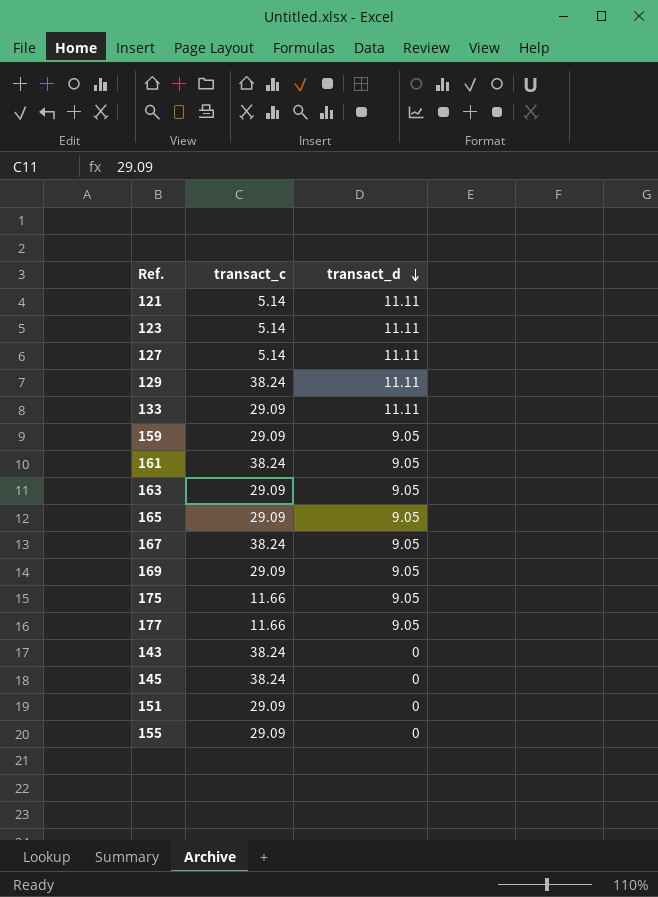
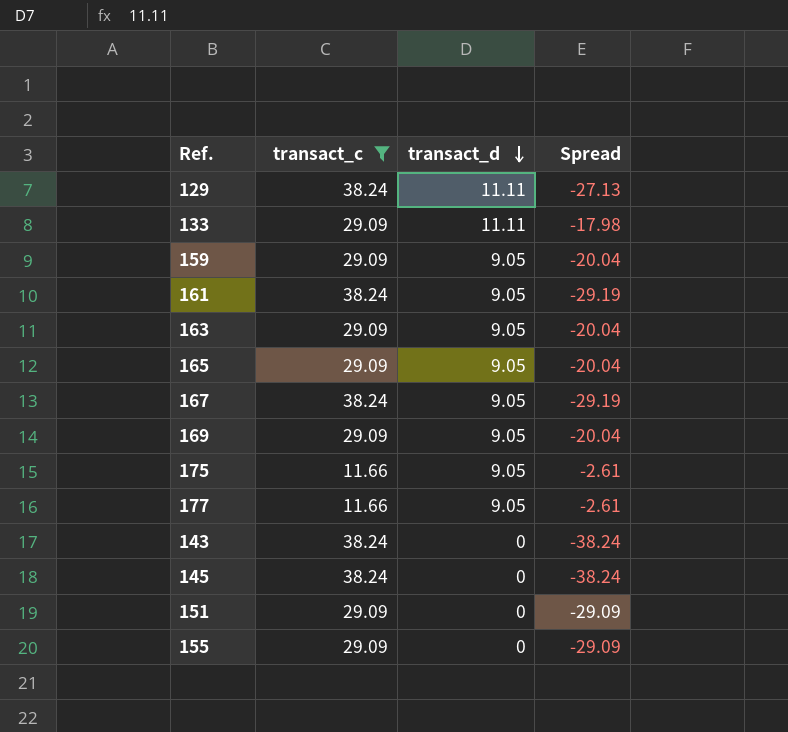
filter: none -> transact_c != 5.14
column Spread | formula: none -> [transact_d] - [transact_c]

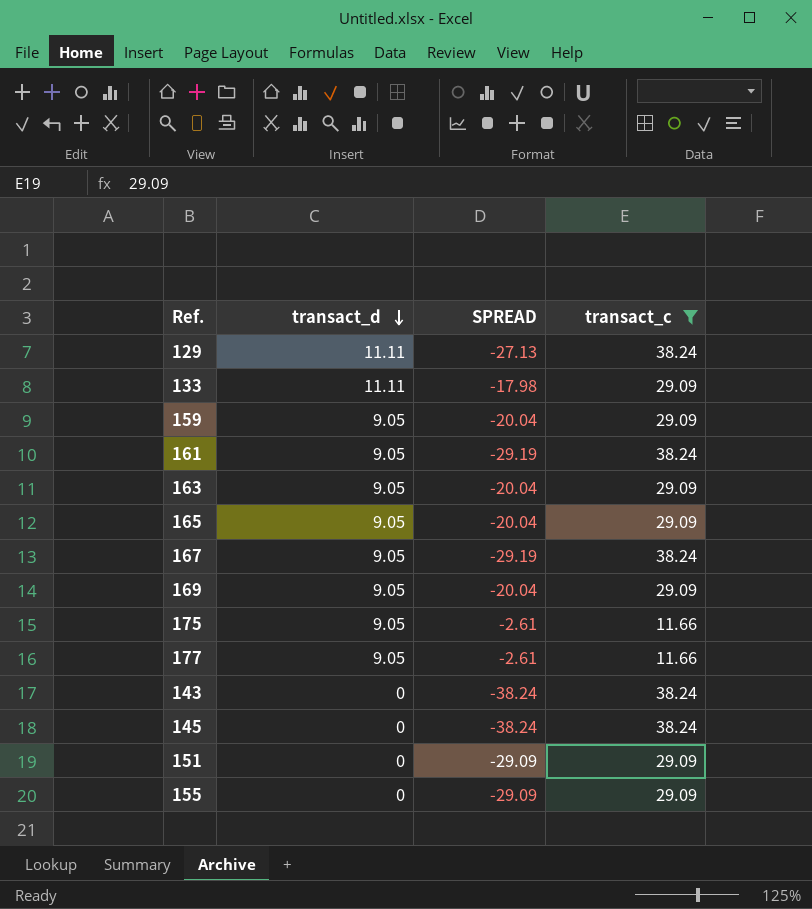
column name: Spread -> SPREAD
column transact_c | position: 2 -> 4

